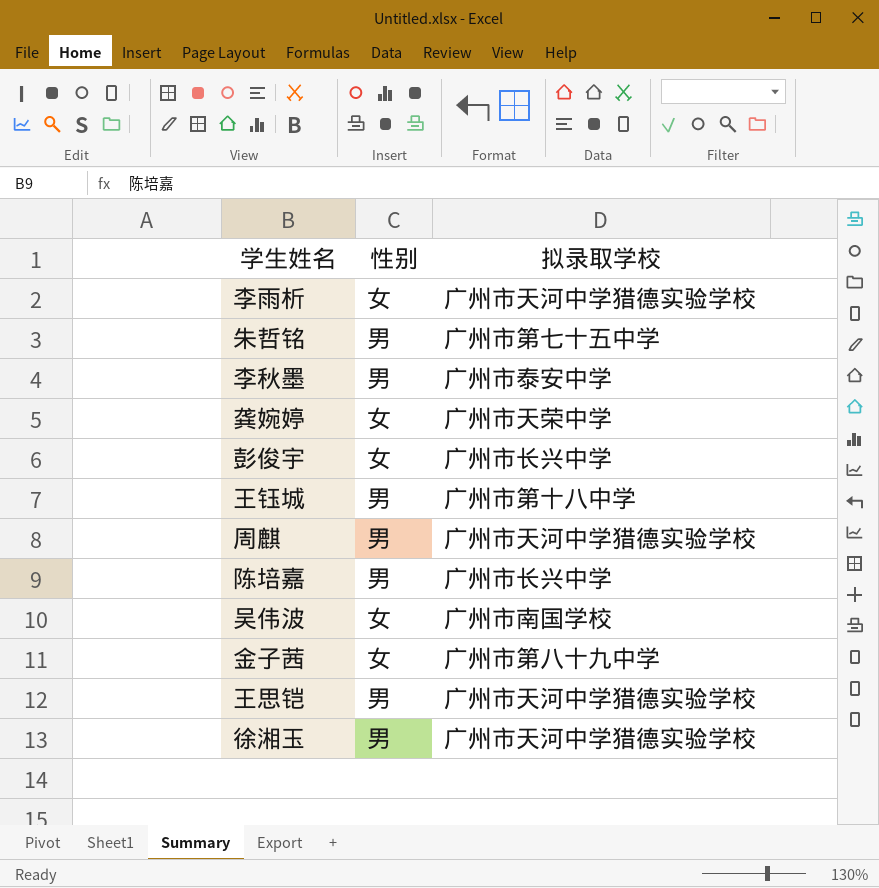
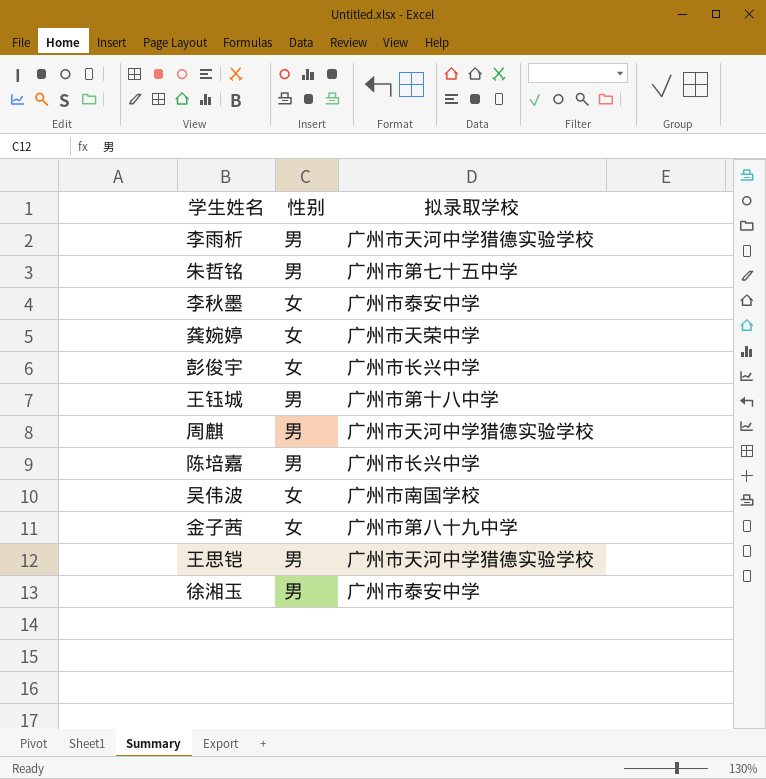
李雨析 | 性别: 女 -> 男
李秋墨 | 性别: 男 -> 女
徐湘玉 | 拟录取学校: 广州市天河中学猎德实验学校 -> 广州市泰安中学

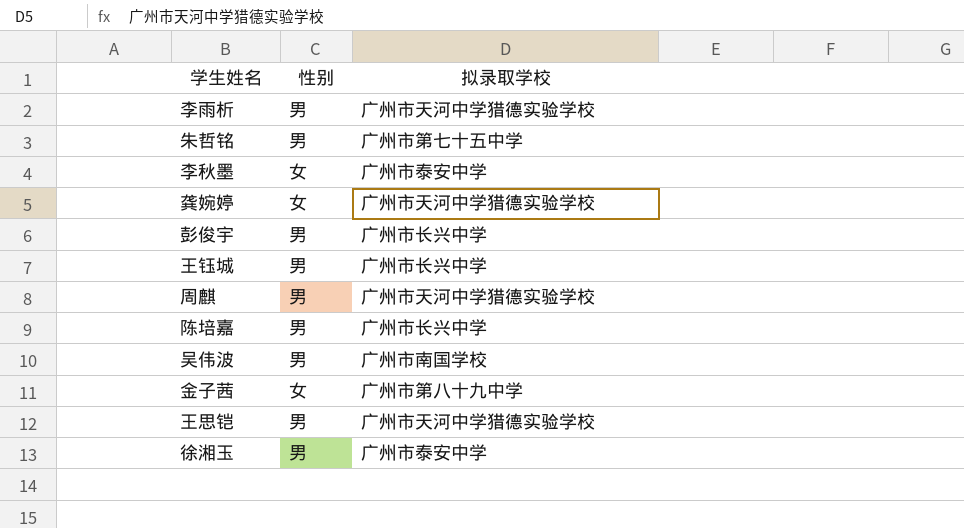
龚婉婷 | 拟录取学校: 广州市天荣中学 -> 广州市天河中学猎德实验学校
彭俊宇 | 性别: 女 -> 男
王钰城 | 拟录取学校: 广州市第十八中学 -> 广州市长兴中学
吴伟波 | 性别: 女 -> 男

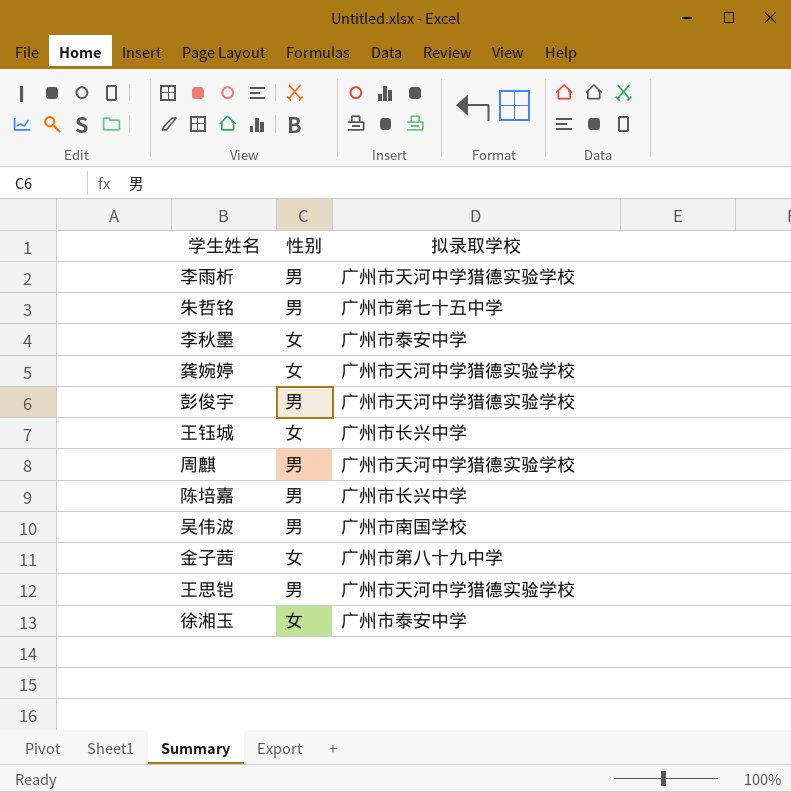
彭俊宇 | 拟录取学校: 广州市长兴中学 -> 广州市天河中学猎德实验学校
王钰城 | 性别: 男 -> 女
徐湘玉 | 性别: 男 -> 女

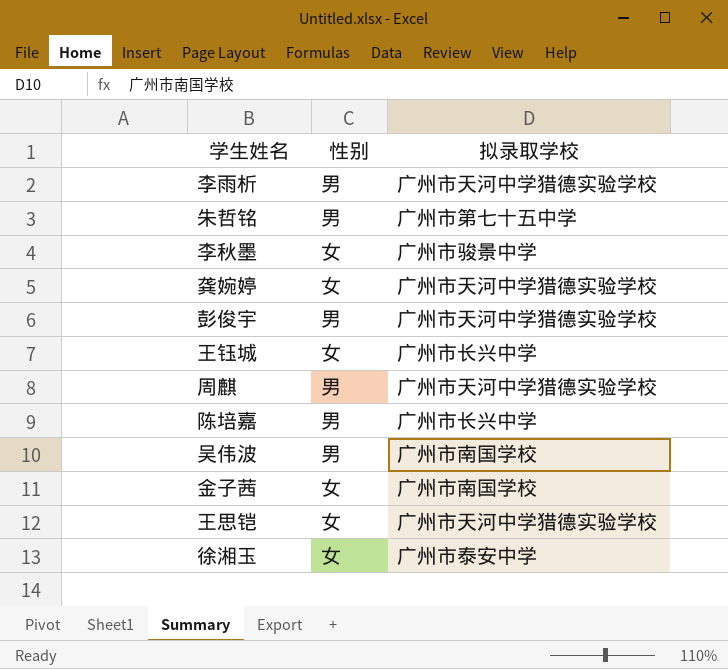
李秋墨 | 拟录取学校: 广州市泰安中学 -> 广州市骏景中学
金子茜 | 拟录取学校: 广州市第八十九中学 -> 广州市南国学校
王思铠 | 性别: 男 -> 女

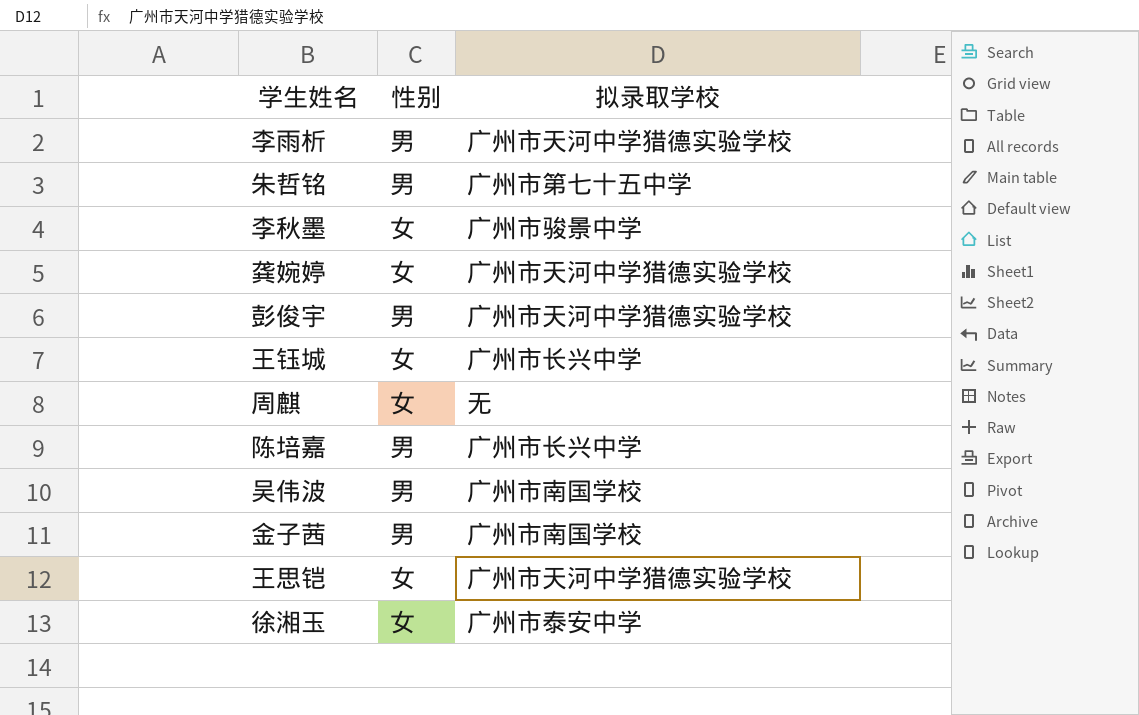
周麒 | 性别: 男 -> 女
周麒 | 拟录取学校: 广州市天河中学猎德实验学校 -> 无
金子茜 | 性别: 女 -> 男

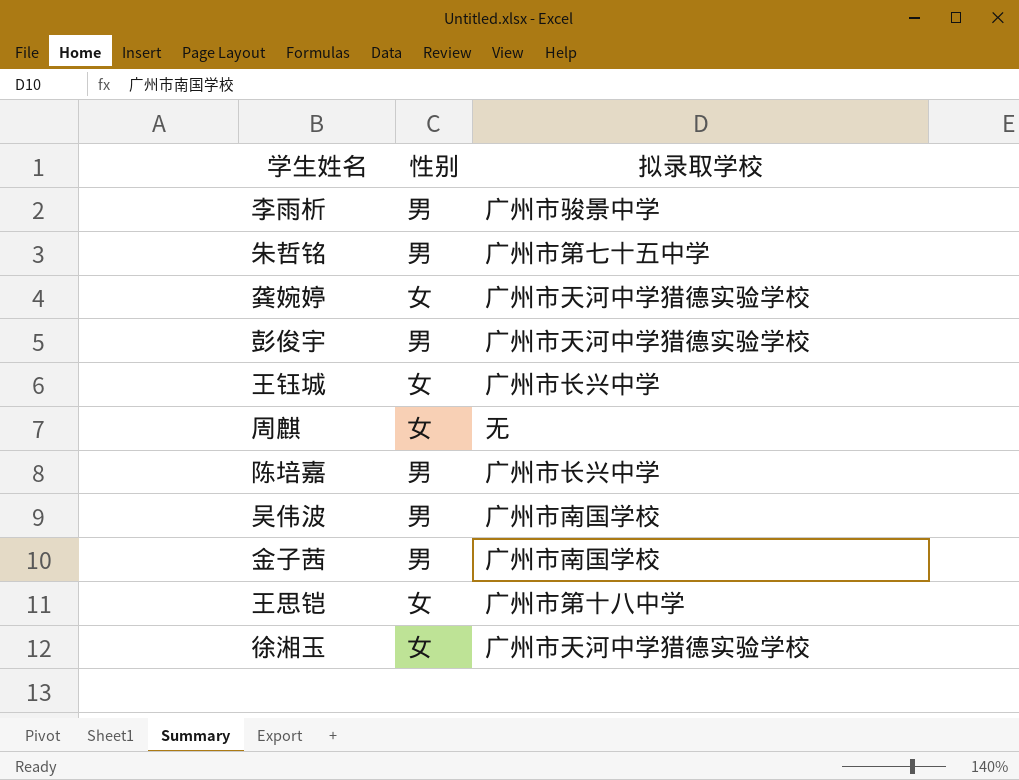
row 李秋墨: 女 | 广州市骏景中学 -> none
李雨析 | 拟录取学校: 广州市天河中学猎德实验学校 -> 广州市骏景中学
王思铠 | 拟录取学校: 广州市天河中学猎德实验学校 -> 广州市第十八中学
徐湘玉 | 拟录取学校: 广州市泰安中学 -> 广州市天河中学猎德实验学校

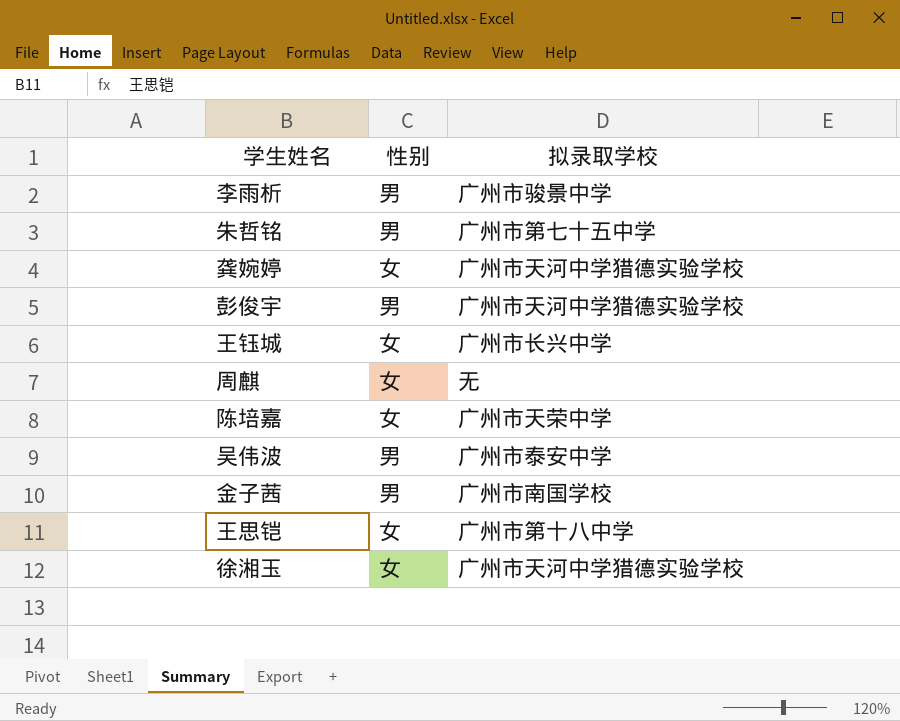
陈培嘉 | 性别: 男 -> 女
陈培嘉 | 拟录取学校: 广州市长兴中学 -> 广州市天荣中学
吴伟波 | 拟录取学校: 广州市南国学校 -> 广州市泰安中学

